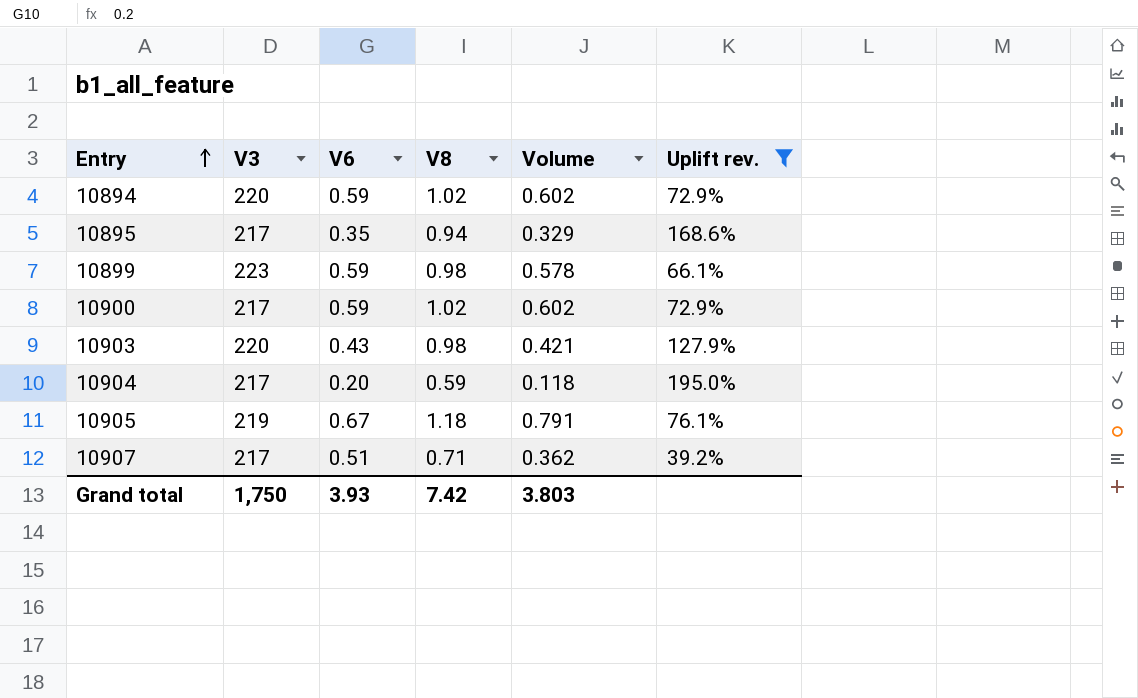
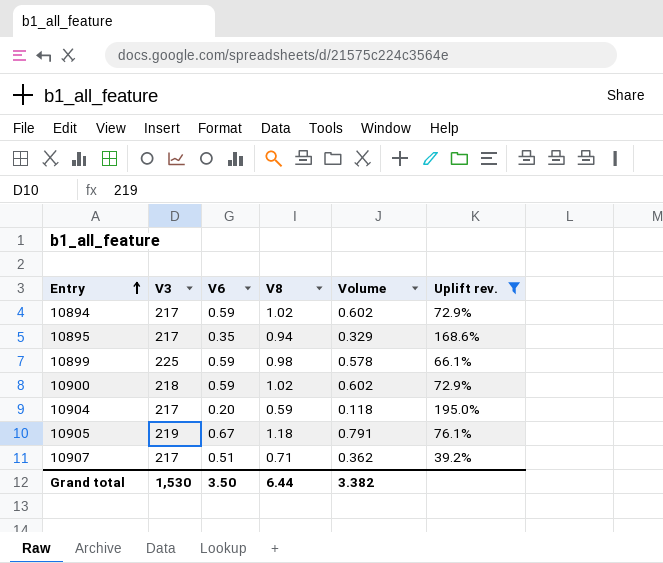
row 10903: 220 | 0.43 | 0.98 | 0.421 | 127.9% -> none
10894 | V3: 220 -> 217
10899 | V3: 223 -> 225
10900 | V3: 217 -> 218
Grand total | V3: 1,750 -> 1,530
Grand total | V6: 3.93 -> 3.50
Grand total | V8: 7.42 -> 6.44
Grand total | Volume: 3.803 -> 3.382

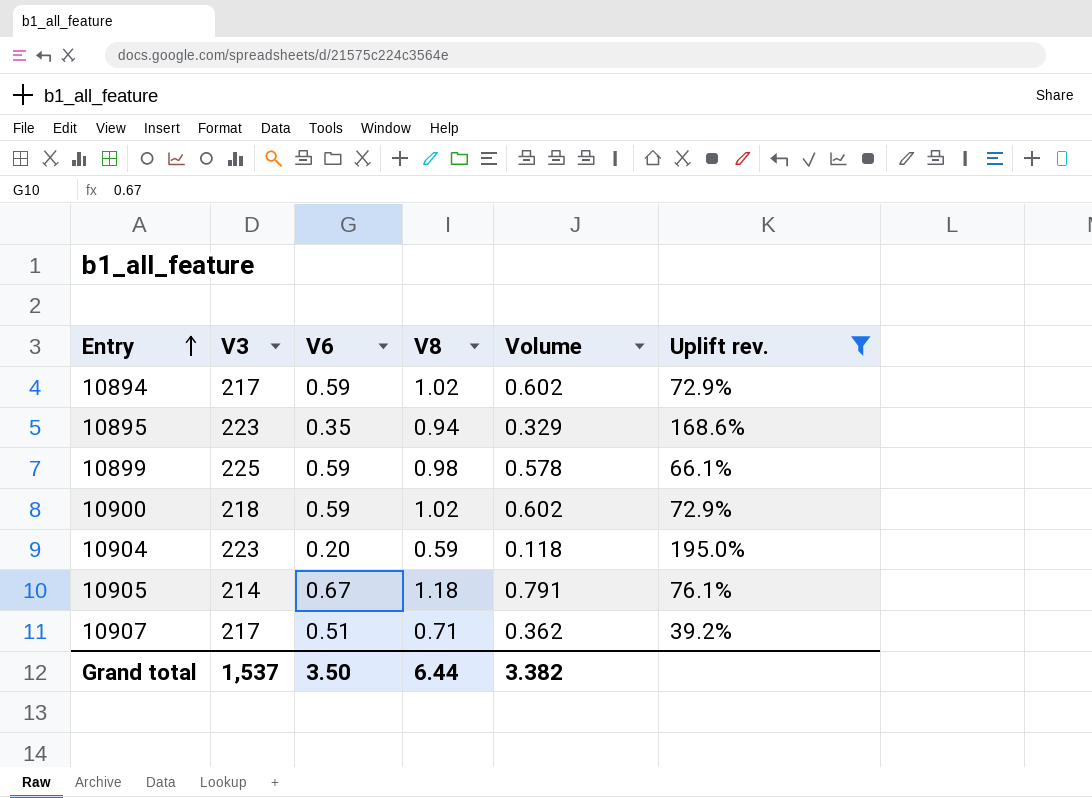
10895 | V3: 217 -> 223
10904 | V3: 217 -> 223
10905 | V3: 219 -> 214
Grand total | V3: 1,530 -> 1,537

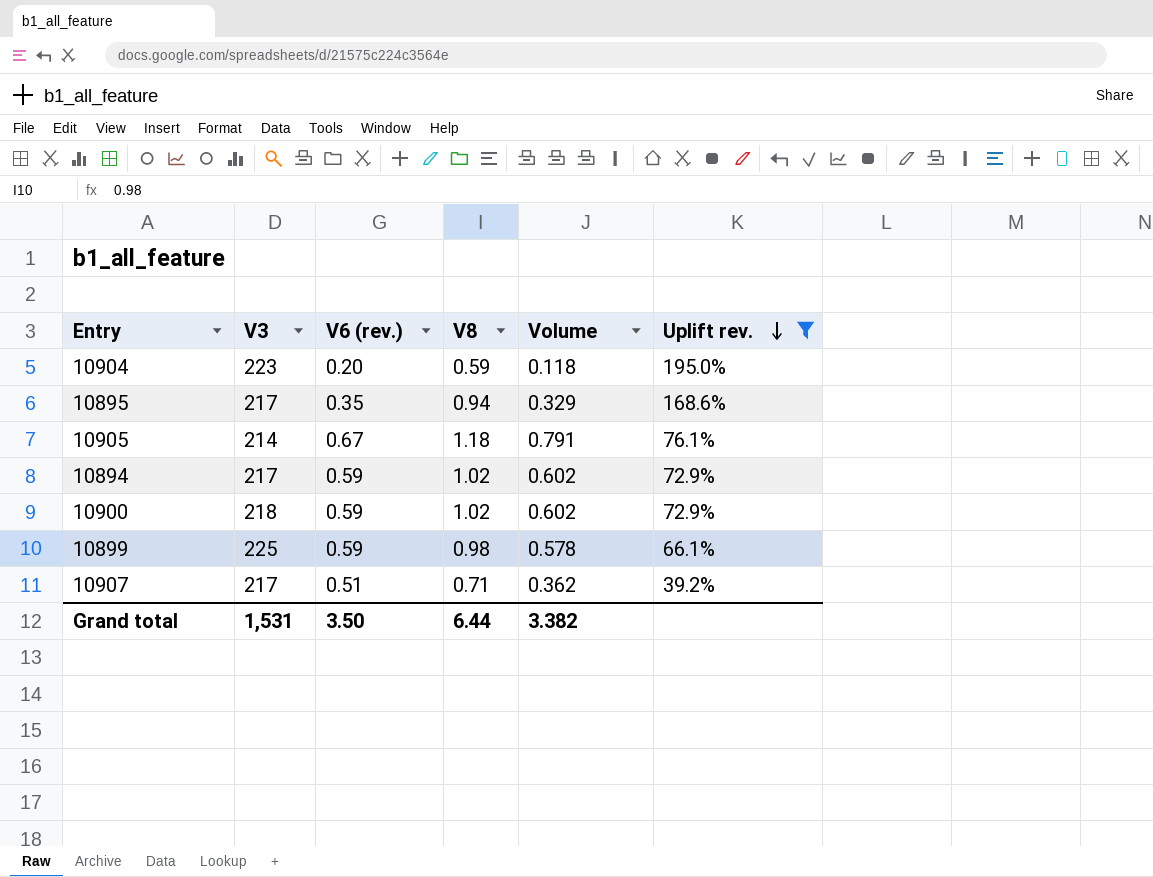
row order: Entry ascending -> Uplift rev. descending
column name: V6 -> V6 (rev.)
10895 | V3: 223 -> 217
Grand total | V3: 1,537 -> 1,531

